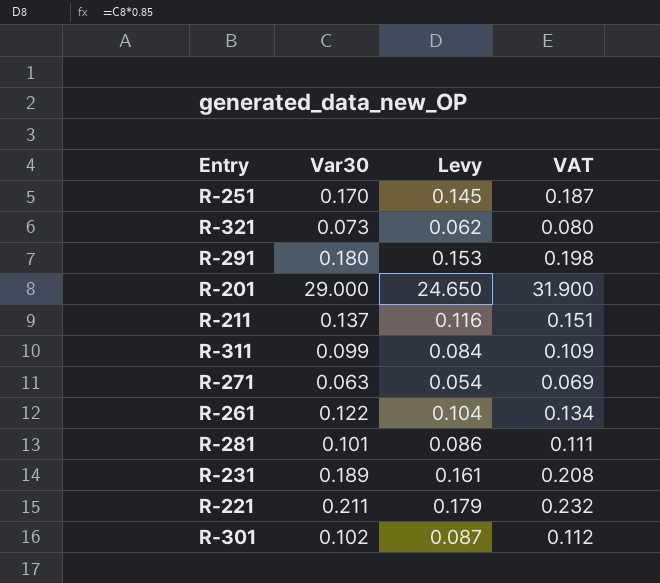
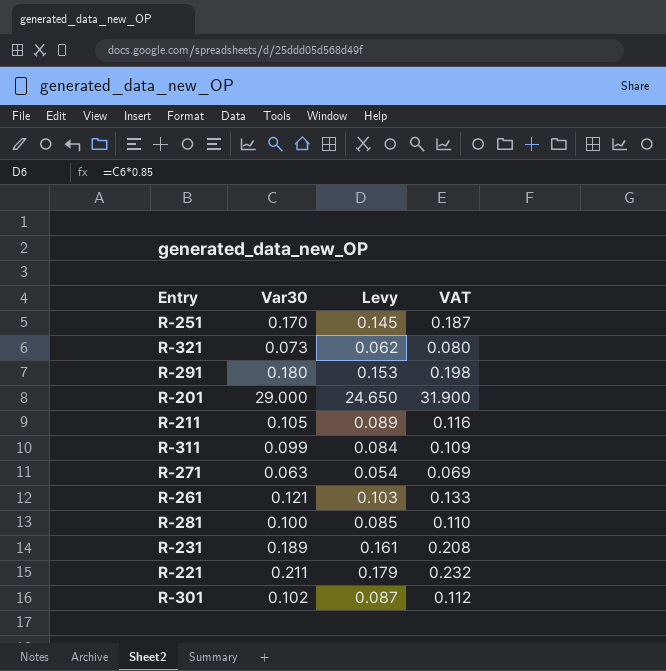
R-211 | Var30: 0.137 -> 0.105
R-211 | Levy: 0.116 -> 0.089
R-211 | VAT: 0.151 -> 0.116
R-261 | Var30: 0.122 -> 0.121
R-261 | Levy: 0.104 -> 0.103
R-261 | VAT: 0.134 -> 0.133
R-281 | Var30: 0.101 -> 0.100
R-281 | Levy: 0.086 -> 0.085
R-281 | VAT: 0.111 -> 0.110

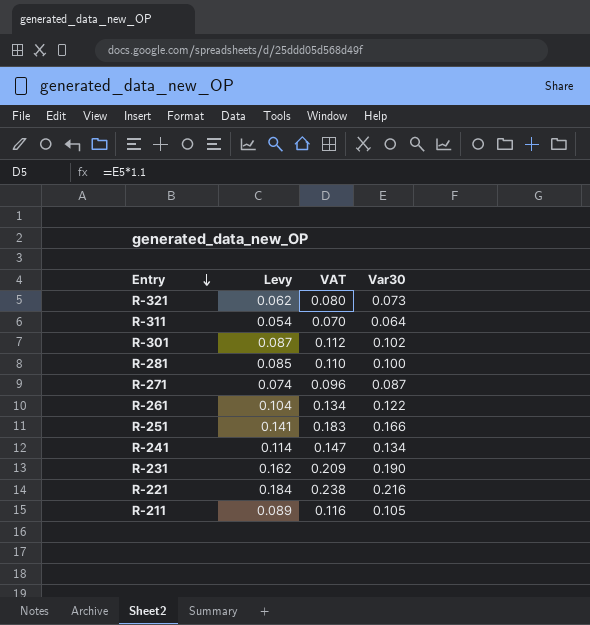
row order: none -> Entry descending
column Var30 | position: 2 -> 4
row R-291: 0.180 | 0.153 | 0.198 -> none
row R-201: 29.000 | 24.650 | 31.900 -> none
R-311 | Levy: 0.084 -> 0.054
R-311 | VAT: 0.109 -> 0.070
R-311 | Var30: 0.099 -> 0.064
R-271 | Levy: 0.054 -> 0.074
R-271 | VAT: 0.069 -> 0.096
R-271 | Var30: 0.063 -> 0.087
R-261 | Levy: 0.103 -> 0.104
R-261 | VAT: 0.133 -> 0.134
R-261 | Var30: 0.121 -> 0.122
R-251 | Levy: 0.145 -> 0.141
R-251 | VAT: 0.187 -> 0.183
R-251 | Var30: 0.170 -> 0.166
row R-241: none -> 0.114 | 0.147 | 0.134
R-231 | Levy: 0.161 -> 0.162
R-231 | VAT: 0.208 -> 0.209
R-231 | Var30: 0.189 -> 0.190
R-221 | Levy: 0.179 -> 0.184
R-221 | VAT: 0.232 -> 0.238
R-221 | Var30: 0.211 -> 0.216

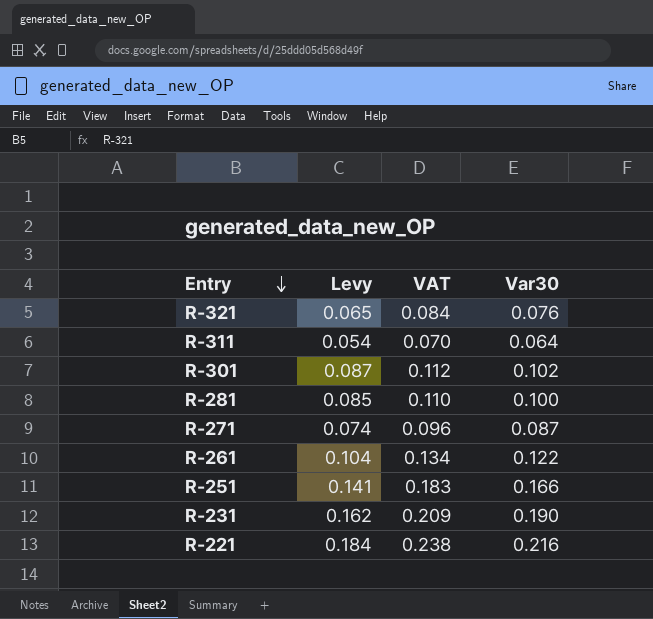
row R-241: 0.114 | 0.147 | 0.134 -> none
row R-211: 0.089 | 0.116 | 0.105 -> none
R-321 | Levy: 0.062 -> 0.065
R-321 | VAT: 0.080 -> 0.084
R-321 | Var30: 0.073 -> 0.076

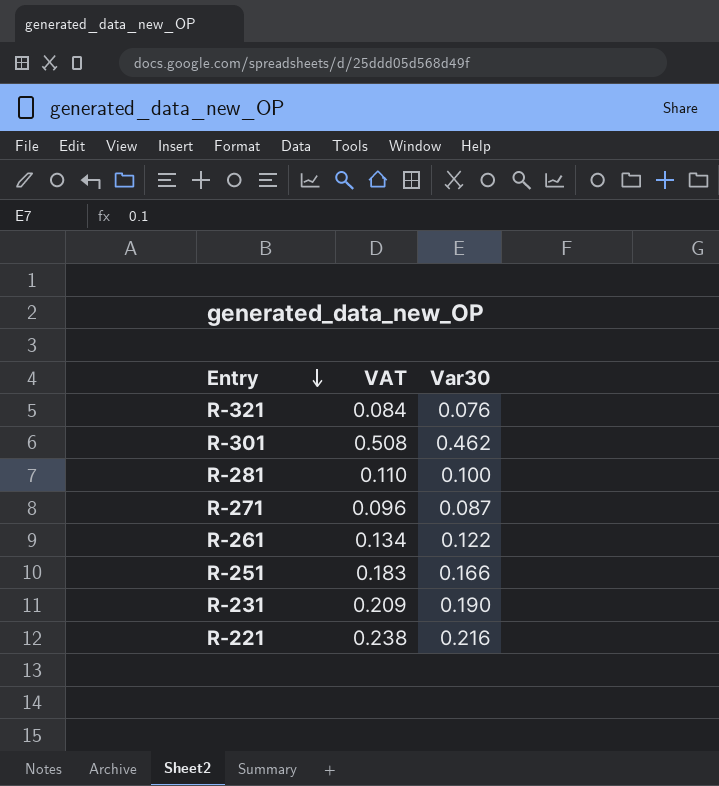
column Levy | formula: [Var30] * 0.85 -> none
row R-311: 0.054 | 0.070 | 0.064 -> none
R-301 | VAT: 0.112 -> 0.508
R-301 | Var30: 0.102 -> 0.462

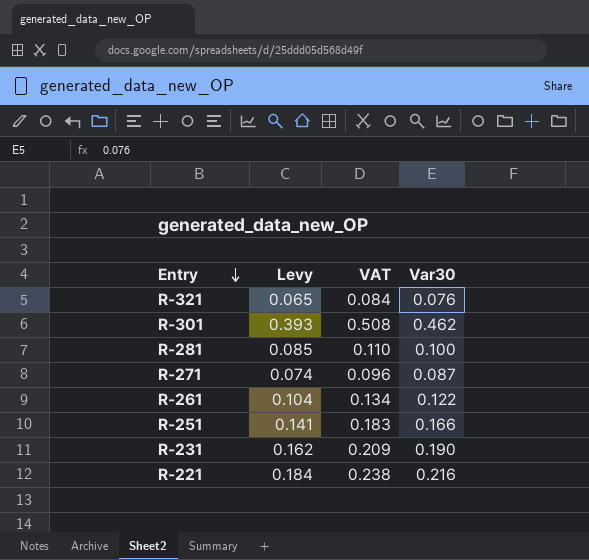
column Levy | formula: none -> [Var30] * 0.85

